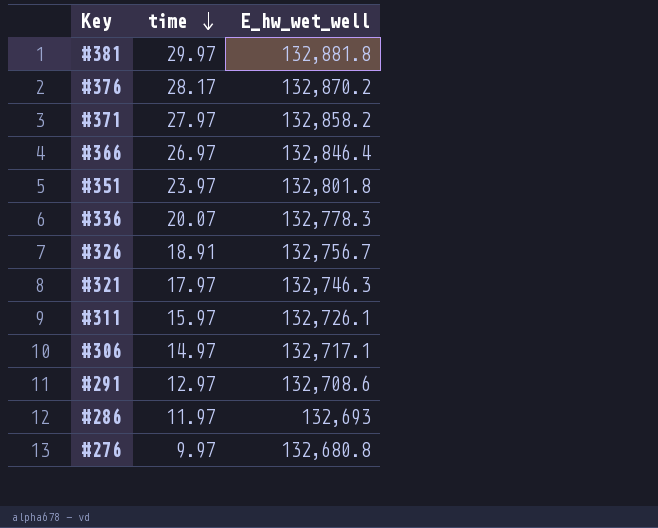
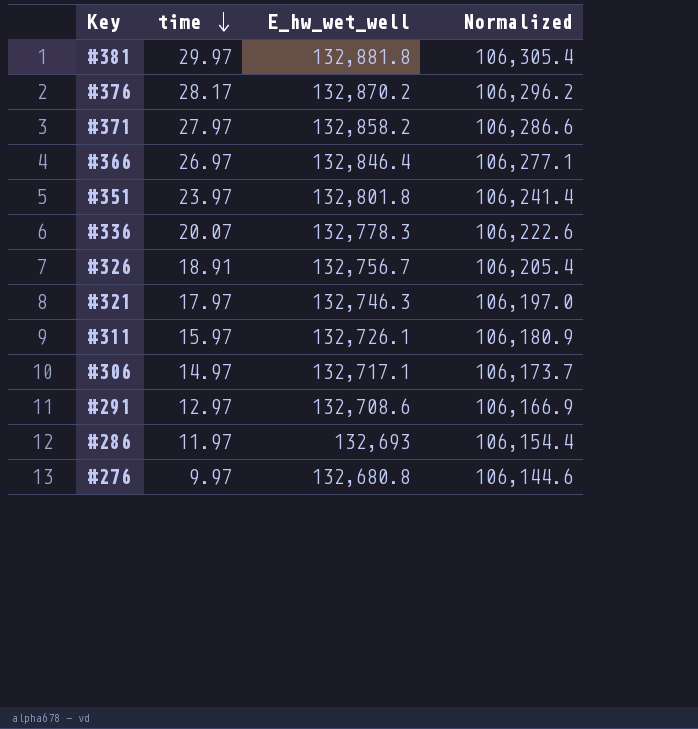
column Normalized | formula: none -> [E_hw_wet_well] * 0.8

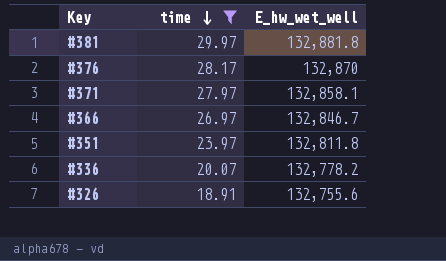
filter: none -> time >= 18.91
column Normalized | formula: [E_hw_wet_well] * 0.8 -> none
#376 | E_hw_wet_well: 132,870.2 -> 132,870
#371 | E_hw_wet_well: 132,858.2 -> 132,858.1
#366 | E_hw_wet_well: 132,846.4 -> 132,846.7
#351 | E_hw_wet_well: 132,801.8 -> 132,811.8
#336 | E_hw_wet_well: 132,778.3 -> 132,778.2
#326 | E_hw_wet_well: 132,756.7 -> 132,755.6

